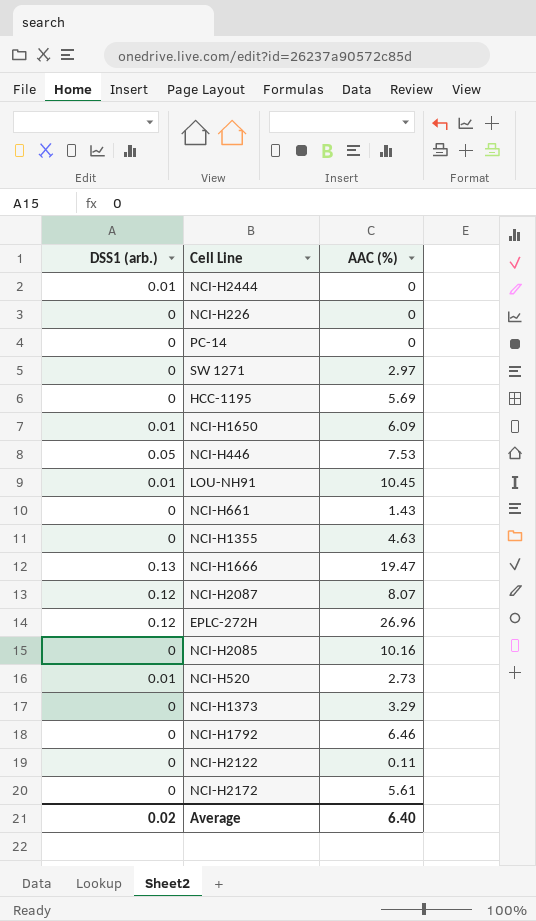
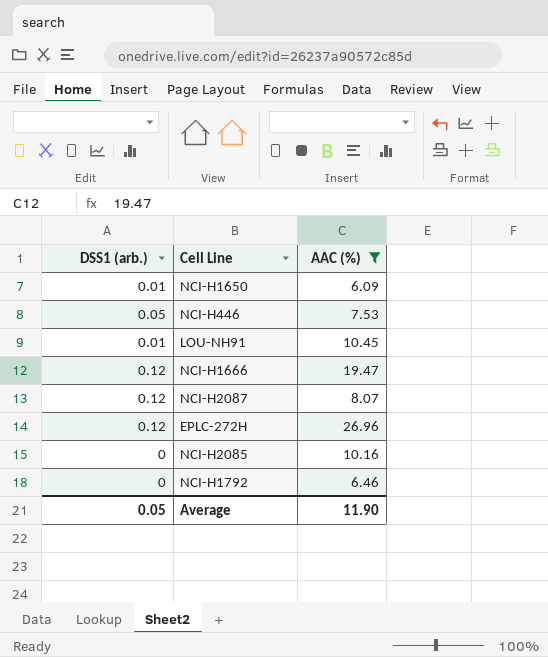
filter: none -> AAC (%) >= 6.09
NCI-H1666 | DSS1 (arb.): 0.13 -> 0.12
Average | DSS1 (arb.): 0.02 -> 0.05
Average | AAC (%): 6.40 -> 11.90

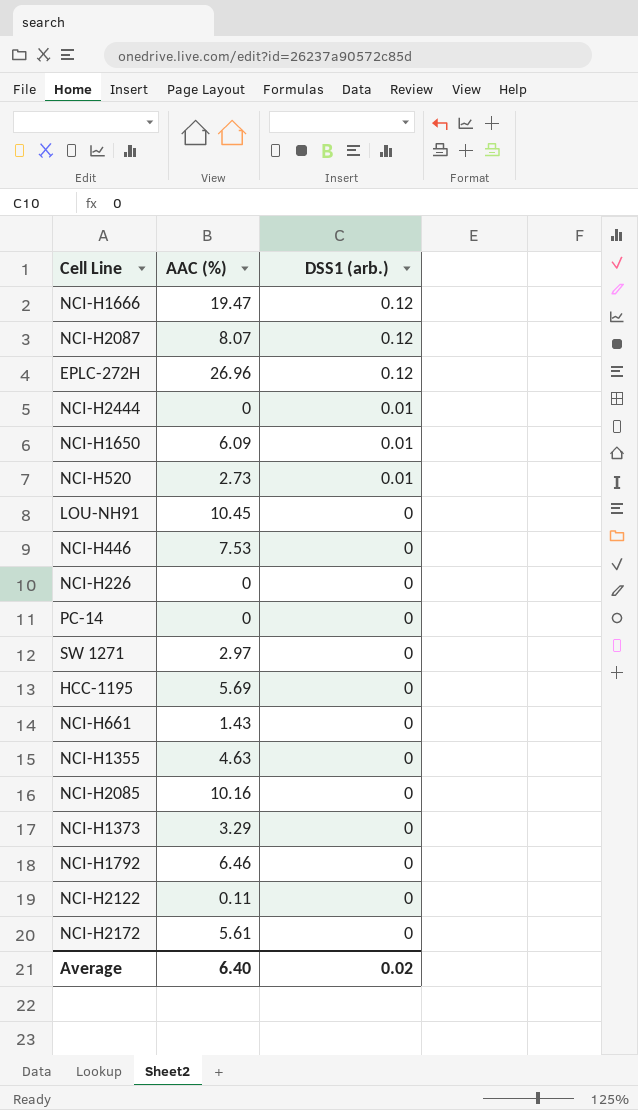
filter: AAC (%) >= 6.09 -> none
row order: none -> DSS1 (arb.) descending
column DSS1 (arb.) | position: 1 -> 3
LOU-NH91 | DSS1 (arb.): 0.01 -> 0
NCI-H446 | DSS1 (arb.): 0.05 -> 0
Average | AAC (%): 11.90 -> 6.40
Average | DSS1 (arb.): 0.05 -> 0.02

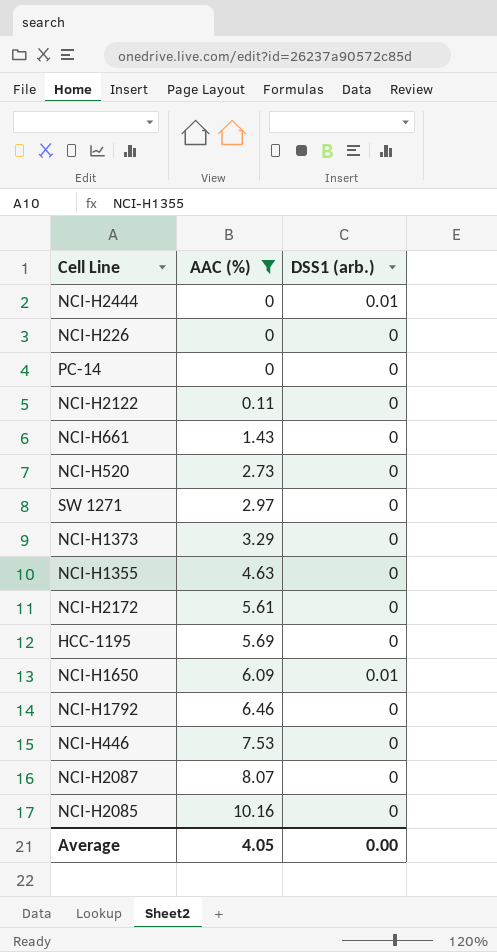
filter: none -> AAC (%) <= 10.16
row order: DSS1 (arb.) descending -> AAC (%) ascending
NCI-H520 | DSS1 (arb.): 0.01 -> 0
NCI-H2087 | DSS1 (arb.): 0.12 -> 0
Average | AAC (%): 6.40 -> 4.05
Average | DSS1 (arb.): 0.02 -> 0.00

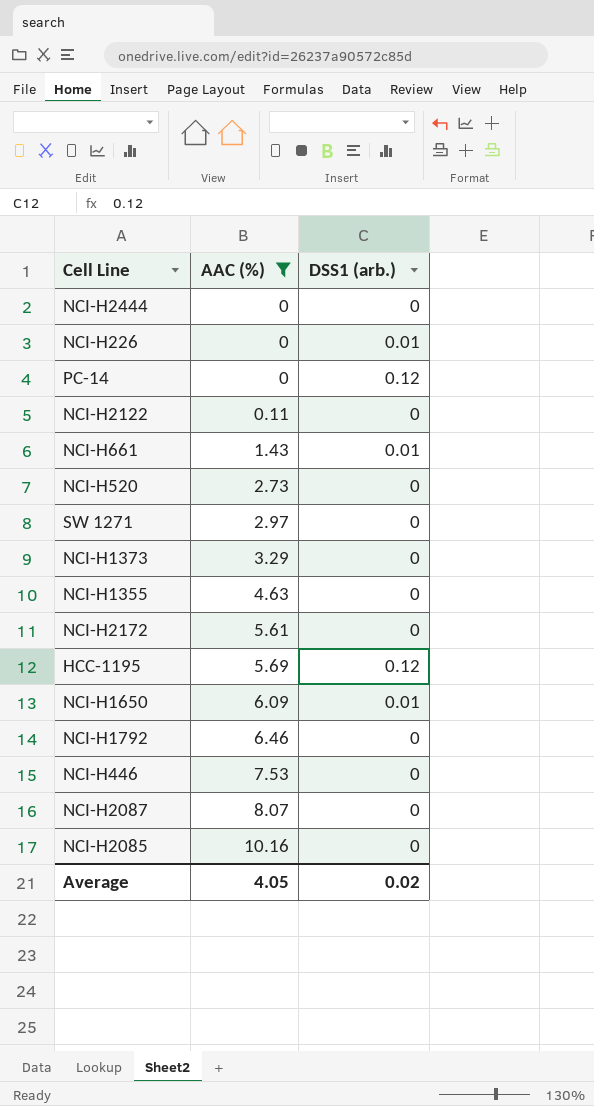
NCI-H2444 | DSS1 (arb.): 0.01 -> 0
NCI-H226 | DSS1 (arb.): 0 -> 0.01
PC-14 | DSS1 (arb.): 0 -> 0.12
NCI-H661 | DSS1 (arb.): 0 -> 0.01
HCC-1195 | DSS1 (arb.): 0 -> 0.12
Average | DSS1 (arb.): 0.00 -> 0.02

